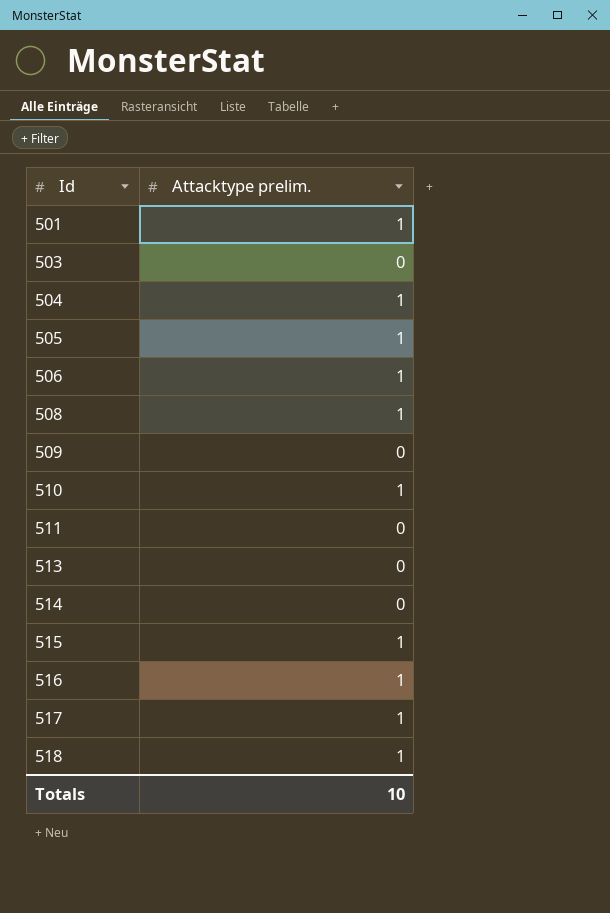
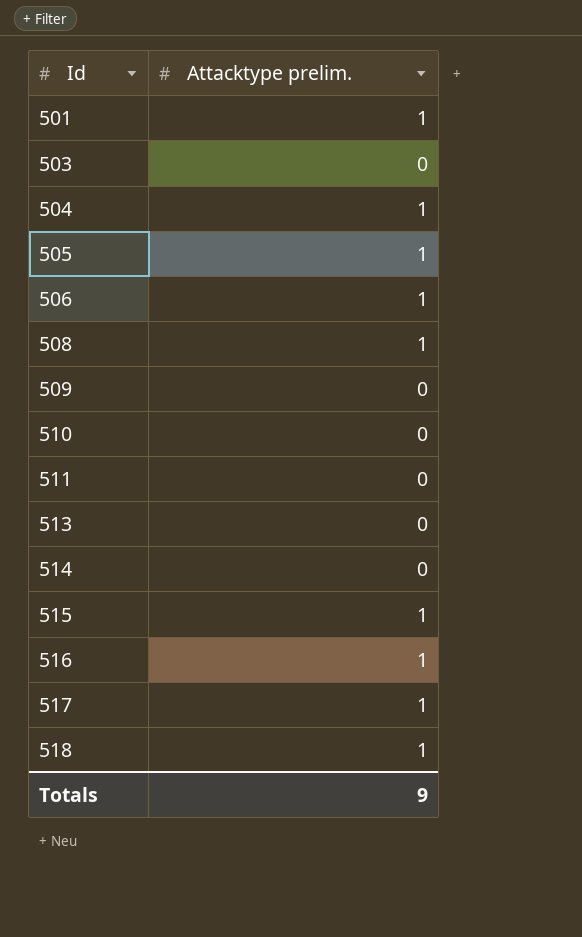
510 | Attacktype prelim.: 1 -> 0
Totals | Attacktype prelim.: 10 -> 9

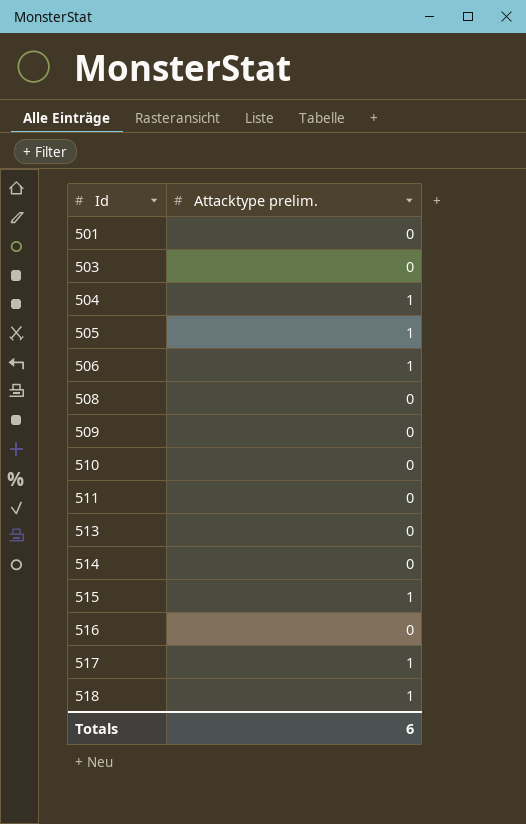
501 | Attacktype prelim.: 1 -> 0
508 | Attacktype prelim.: 1 -> 0
516 | Attacktype prelim.: 1 -> 0
Totals | Attacktype prelim.: 9 -> 6

